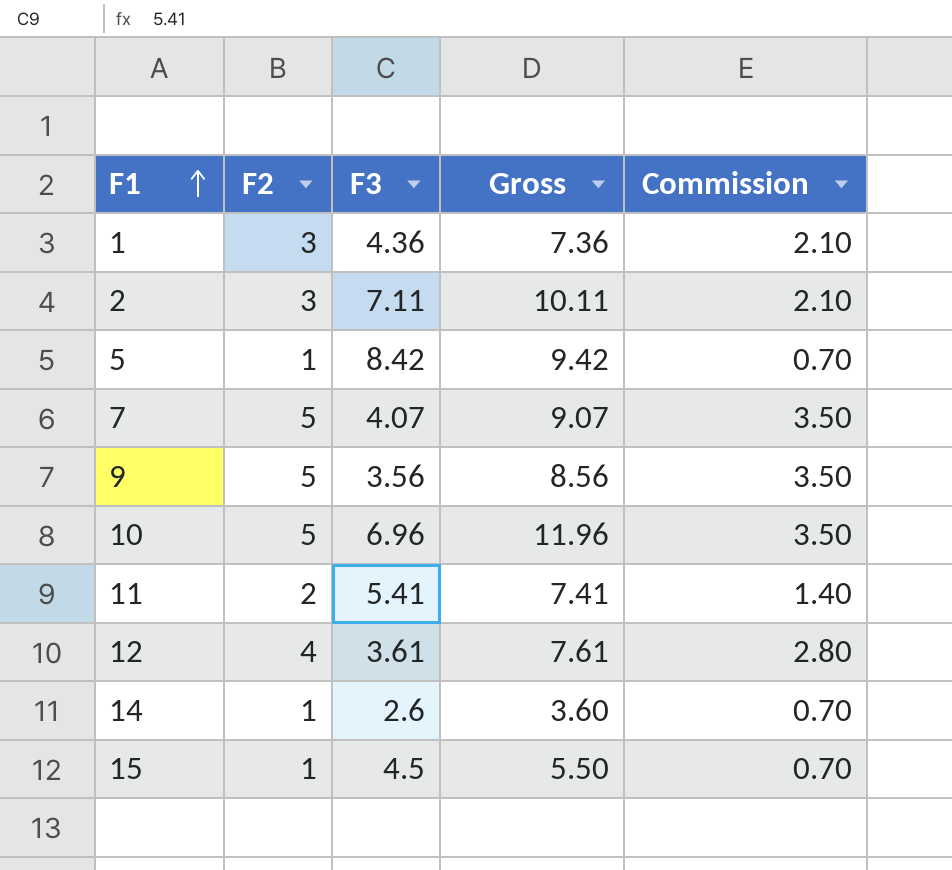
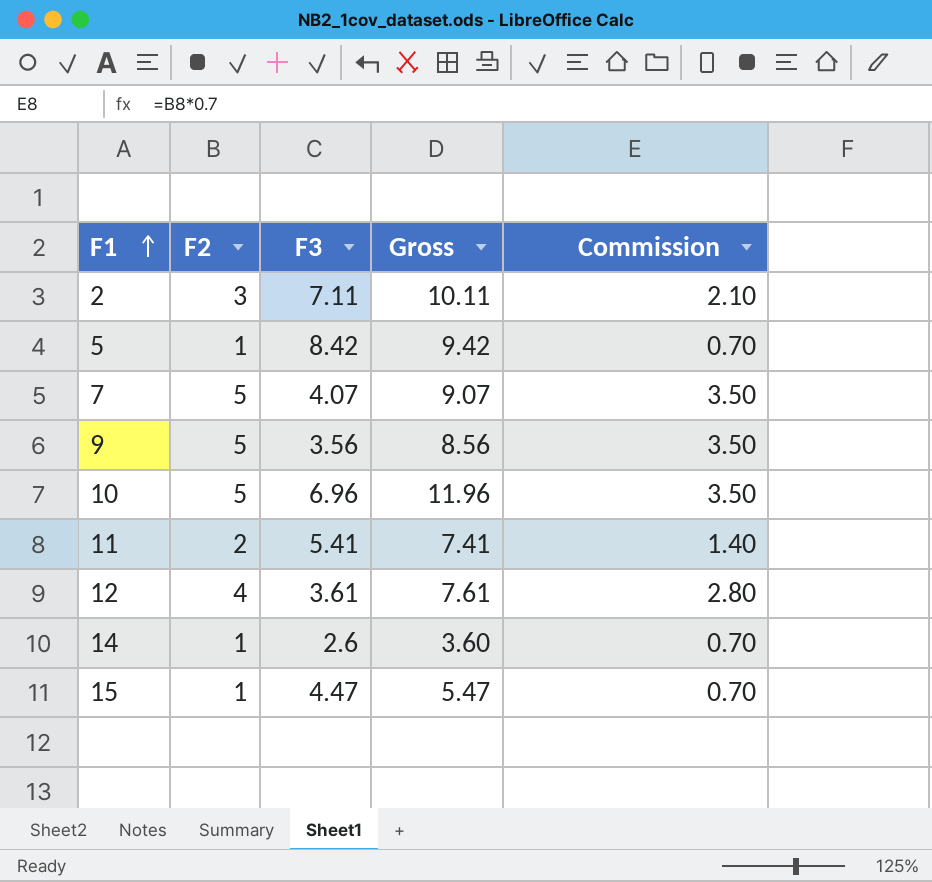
row 1: 3 | 4.36 | 7.36 | 2.10 -> none
15 | F3: 4.5 -> 4.47
15 | Gross: 5.50 -> 5.47

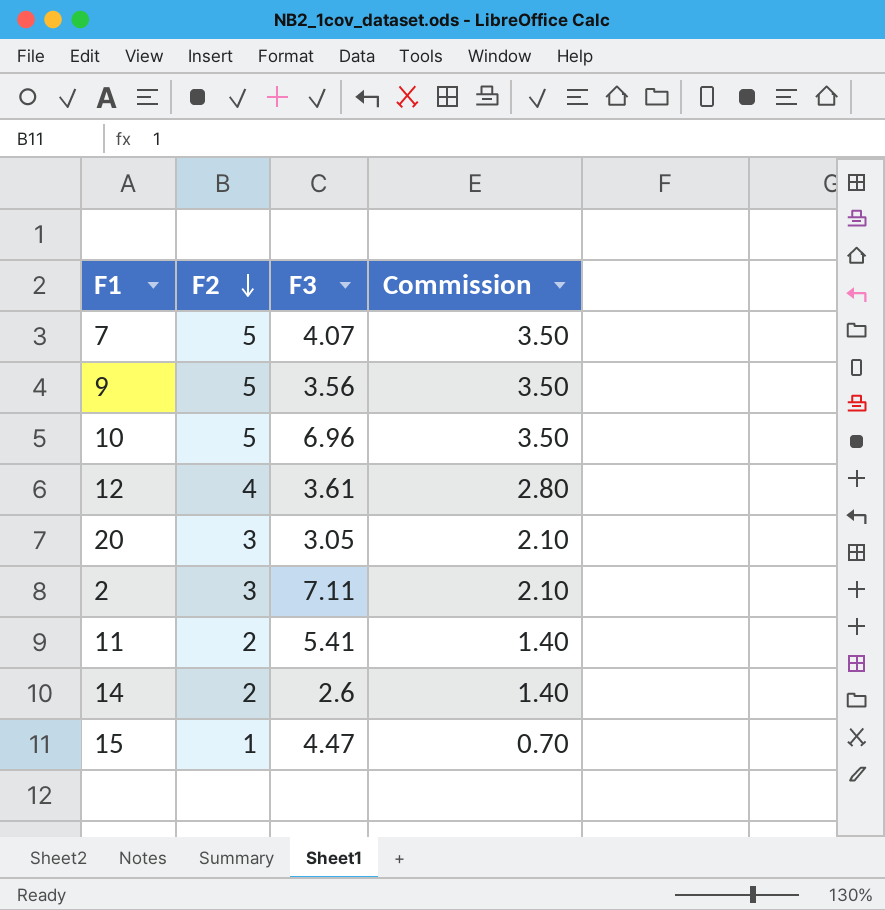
row order: F1 ascending -> F2 descending
column Gross | formula: [F2] + [F3] -> none
row 5: 1 | 8.42 | 9.42 | 0.70 -> none
row 20: none -> 3 | 3.05 | 2.10
14 | F2: 1 -> 2
14 | Commission: 0.70 -> 1.40

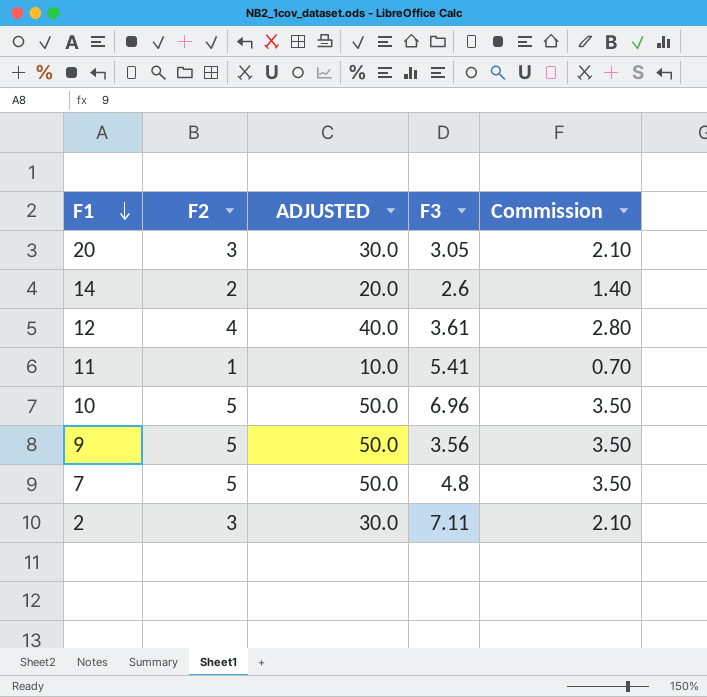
row order: F2 descending -> F1 descending
column ADJUSTED | formula: none -> [F2] * 10
row 15: 1 | 4.47 | 0.70 -> none
11 | F2: 2 -> 1
11 | Commission: 1.40 -> 0.70
7 | F3: 4.07 -> 4.8

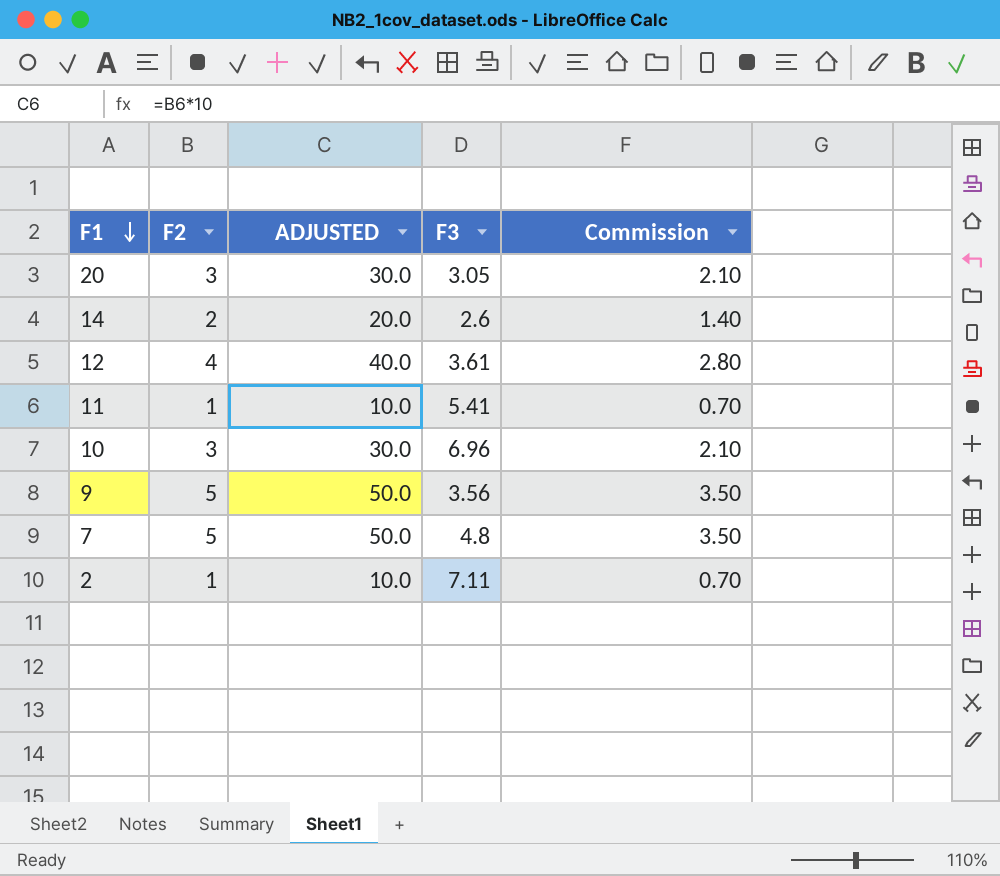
10 | F2: 5 -> 3
10 | ADJUSTED: 50.0 -> 30.0
10 | Commission: 3.50 -> 2.10
2 | F2: 3 -> 1
2 | ADJUSTED: 30.0 -> 10.0
2 | Commission: 2.10 -> 0.70

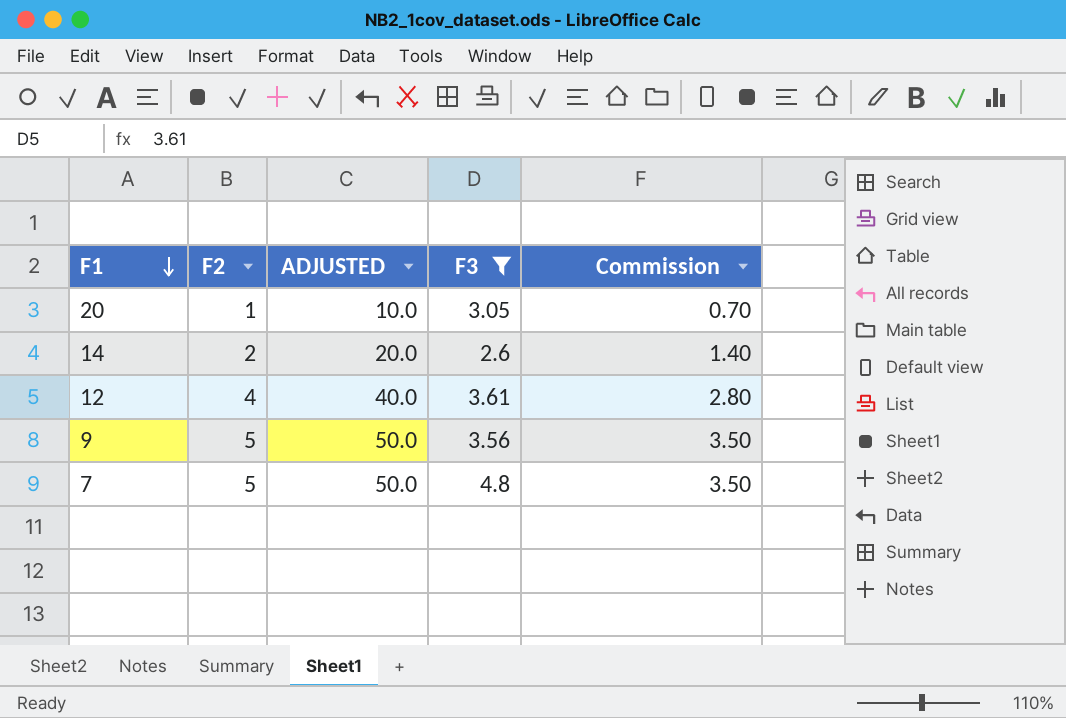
filter: none -> F3 <= 4.8
20 | F2: 3 -> 1
20 | ADJUSTED: 30.0 -> 10.0
20 | Commission: 2.10 -> 0.70

